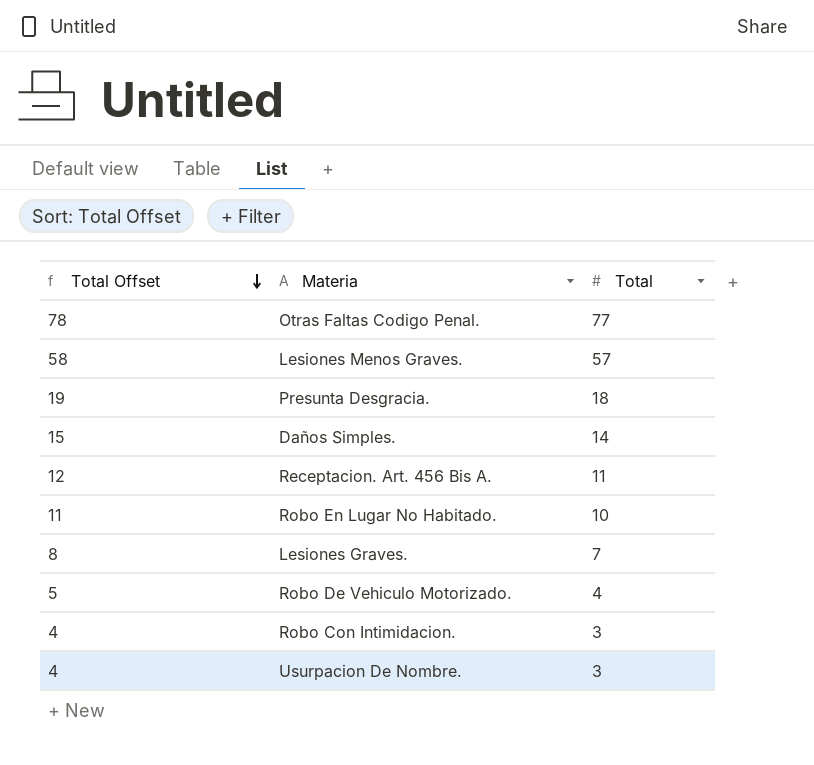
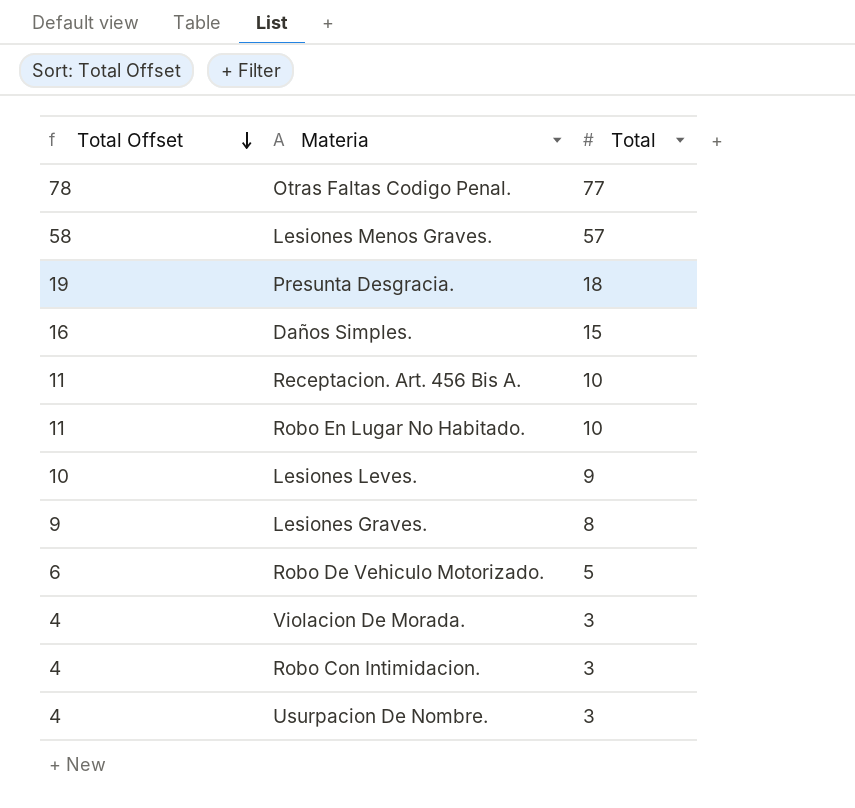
Daños Simples. | Total Offset: 15 -> 16
Daños Simples. | Total: 14 -> 15
Receptacion. Art. 456 Bis A. | Total Offset: 12 -> 11
Receptacion. Art. 456 Bis A. | Total: 11 -> 10
row Lesiones Leves.: none -> 10 | 9
Lesiones Graves. | Total Offset: 8 -> 9
Lesiones Graves. | Total: 7 -> 8
Robo De Vehiculo Motorizado. | Total Offset: 5 -> 6
Robo De Vehiculo Motorizado. | Total: 4 -> 5
row Violacion De Morada.: none -> 4 | 3

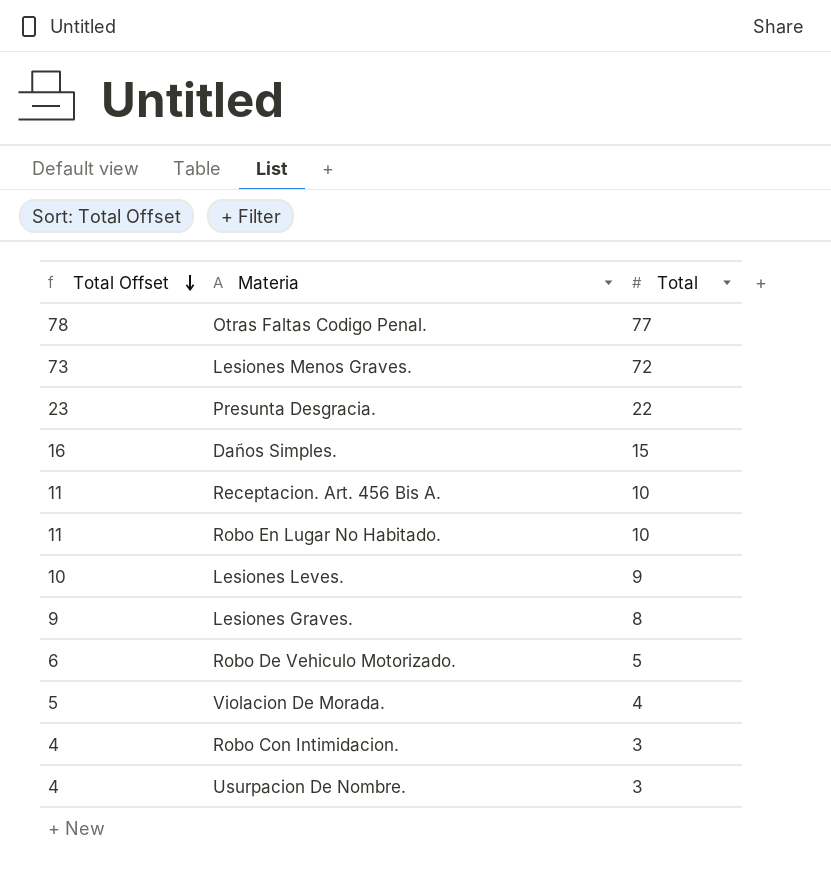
Lesiones Menos Graves. | Total Offset: 58 -> 73
Lesiones Menos Graves. | Total: 57 -> 72
Presunta Desgracia. | Total Offset: 19 -> 23
Presunta Desgracia. | Total: 18 -> 22
Violacion De Morada. | Total Offset: 4 -> 5
Violacion De Morada. | Total: 3 -> 4

